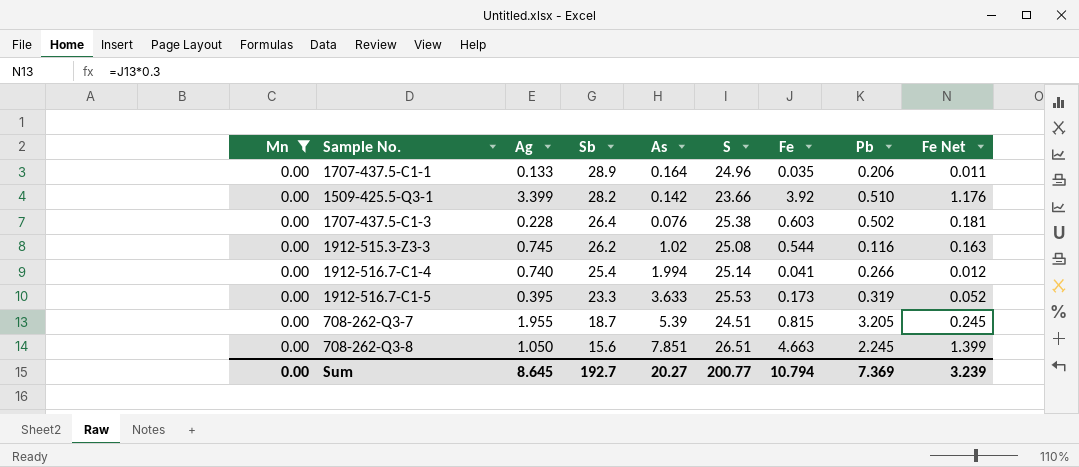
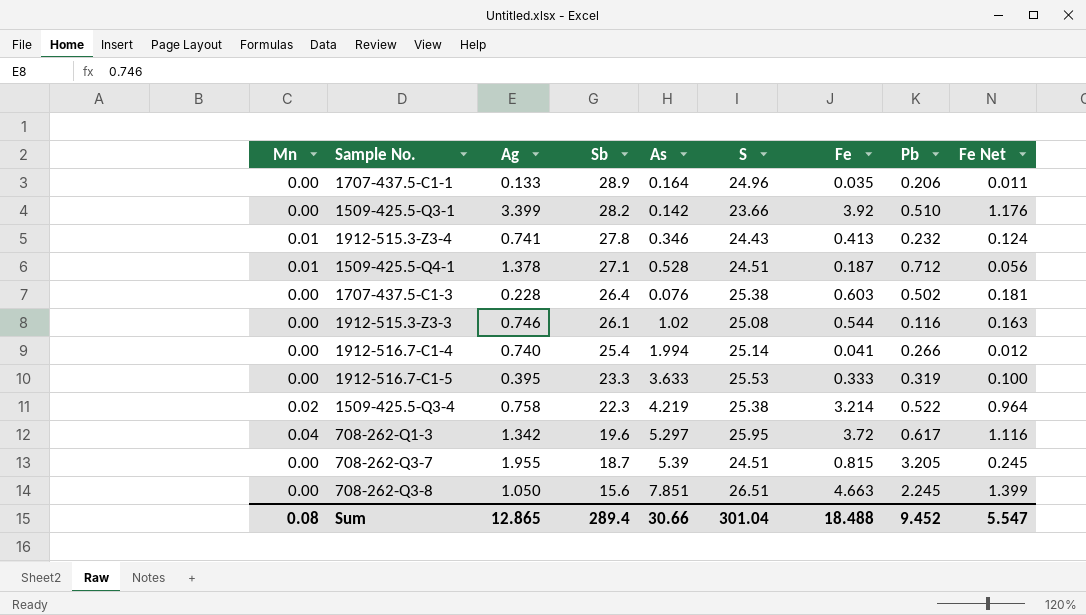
filter: Mn = 0.00 -> none
1912-515.3-Z3-3 | Ag: 0.745 -> 0.746
1912-515.3-Z3-3 | Sb: 26.2 -> 26.1
1912-516.7-C1-5 | Fe: 0.173 -> 0.333
1912-516.7-C1-5 | Fe Net: 0.052 -> 0.100
Sum | Mn: 0.00 -> 0.08
Sum | Ag: 8.645 -> 12.865
Sum | Sb: 192.7 -> 289.4
Sum | As: 20.27 -> 30.66
Sum | S: 200.77 -> 301.04
Sum | Fe: 10.794 -> 18.488
Sum | Pb: 7.369 -> 9.452
Sum | Fe Net: 3.239 -> 5.547

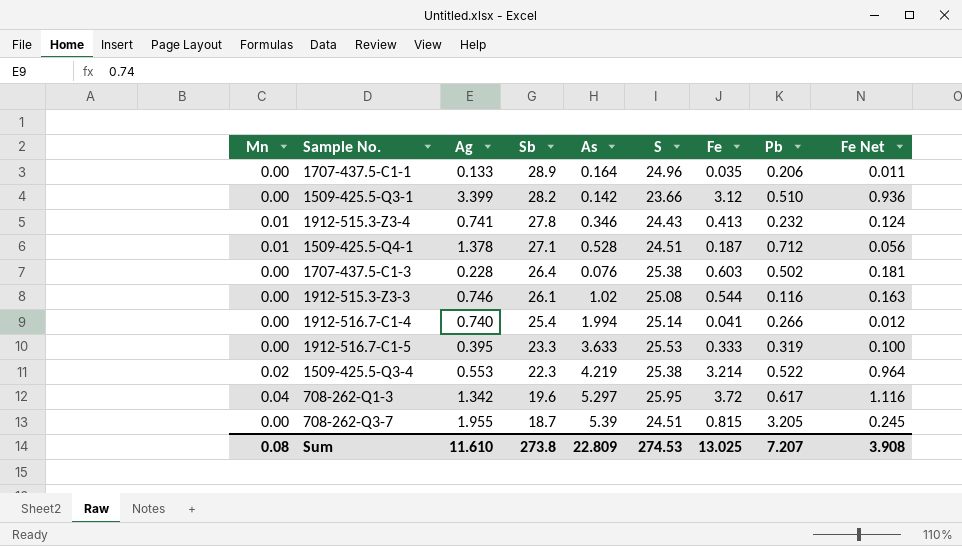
row 708-262-Q3-8: 0.00 | 1.050 | 15.6 | 7.851 | 26.51 | 4.663 | 2.245 | 1.399 -> none
1509-425.5-Q3-1 | Fe: 3.92 -> 3.12
1509-425.5-Q3-1 | Fe Net: 1.176 -> 0.936
1509-425.5-Q3-4 | Ag: 0.758 -> 0.553
Sum | Ag: 12.865 -> 11.610
Sum | Sb: 289.4 -> 273.8
Sum | As: 30.66 -> 22.809
Sum | S: 301.04 -> 274.53
Sum | Fe: 18.488 -> 13.025
Sum | Pb: 9.452 -> 7.207
Sum | Fe Net: 5.547 -> 3.908

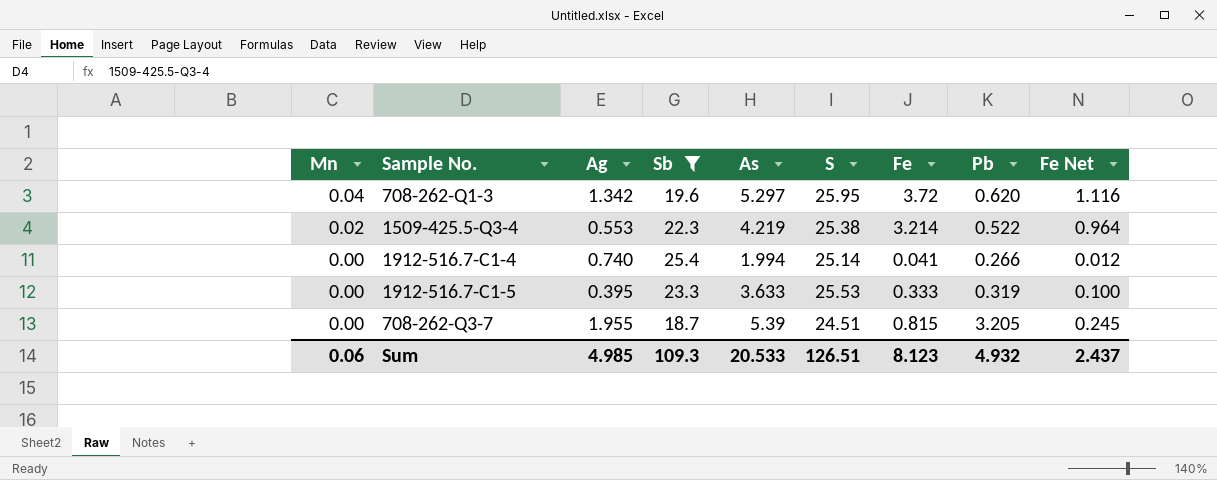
filter: none -> Sb <= 25.4
row order: Sb descending -> Mn descending
708-262-Q1-3 | Pb: 0.617 -> 0.620
Sum | Mn: 0.08 -> 0.06
Sum | Ag: 11.610 -> 4.985
Sum | Sb: 273.8 -> 109.3
Sum | As: 22.809 -> 20.533
Sum | S: 274.53 -> 126.51
Sum | Fe: 13.025 -> 8.123
Sum | Pb: 7.207 -> 4.932
Sum | Fe Net: 3.908 -> 2.437

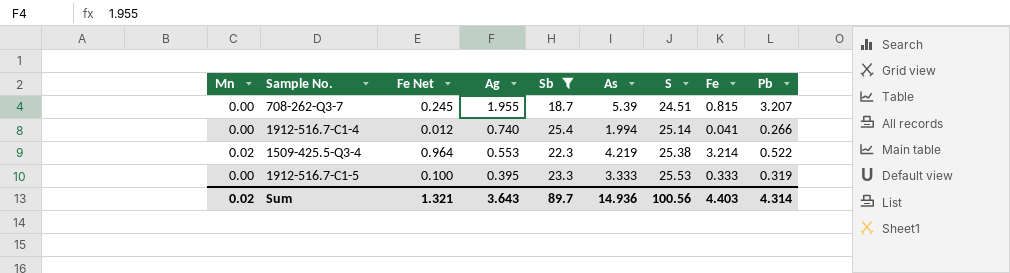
row order: Mn descending -> Ag descending
column Fe Net | position: 9 -> 3
row 708-262-Q1-3: 0.04 | 1.342 | 19.6 | 5.297 | 25.95 | 3.72 | 0.620 | 1.116 -> none
708-262-Q3-7 | Pb: 3.205 -> 3.207
1912-516.7-C1-5 | As: 3.633 -> 3.333
Sum | Mn: 0.06 -> 0.02
Sum | Fe Net: 2.437 -> 1.321
Sum | Ag: 4.985 -> 3.643
Sum | Sb: 109.3 -> 89.7
Sum | As: 20.533 -> 14.936
Sum | S: 126.51 -> 100.56
Sum | Fe: 8.123 -> 4.403
Sum | Pb: 4.932 -> 4.314

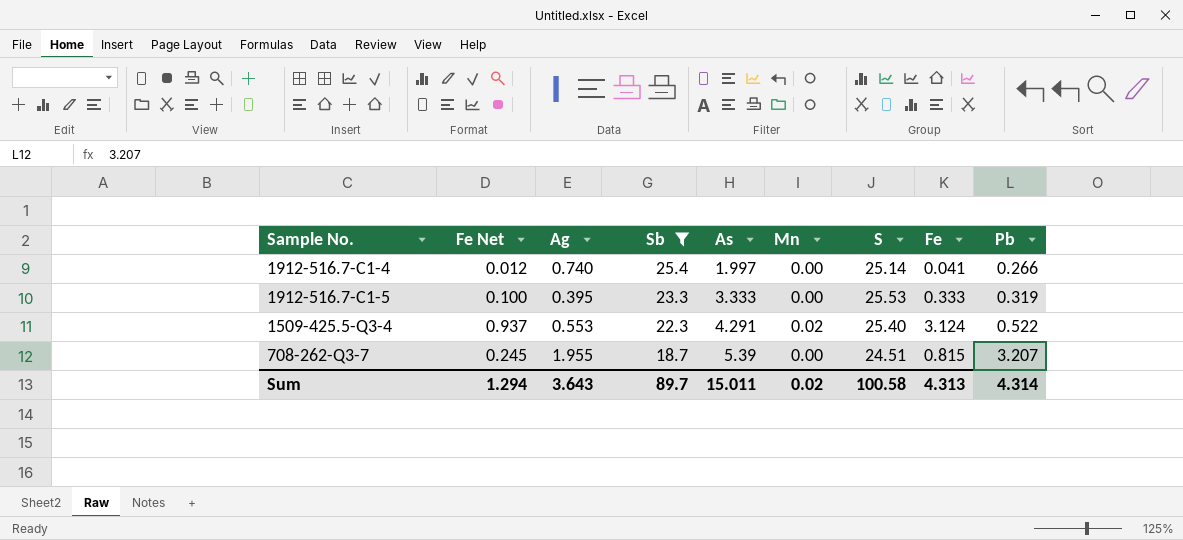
row order: Ag descending -> Sb descending
column Mn | position: 1 -> 6
1912-516.7-C1-4 | As: 1.994 -> 1.997
1509-425.5-Q3-4 | Fe Net: 0.964 -> 0.937
1509-425.5-Q3-4 | As: 4.219 -> 4.291
1509-425.5-Q3-4 | S: 25.38 -> 25.40
1509-425.5-Q3-4 | Fe: 3.214 -> 3.124
Sum | Fe Net: 1.321 -> 1.294
Sum | As: 14.936 -> 15.011
Sum | S: 100.56 -> 100.58
Sum | Fe: 4.403 -> 4.313

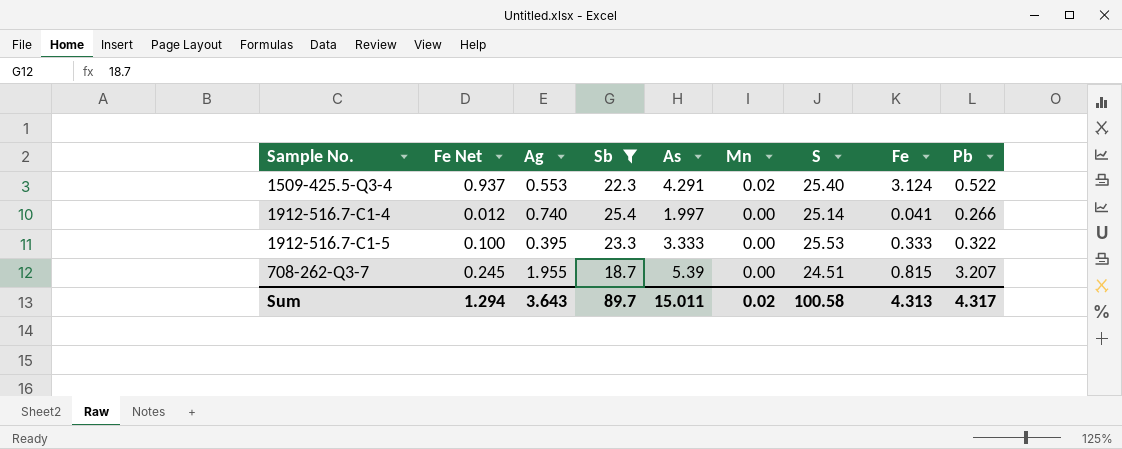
row order: Sb descending -> Mn descending
1912-516.7-C1-5 | Pb: 0.319 -> 0.322
Sum | Pb: 4.314 -> 4.317

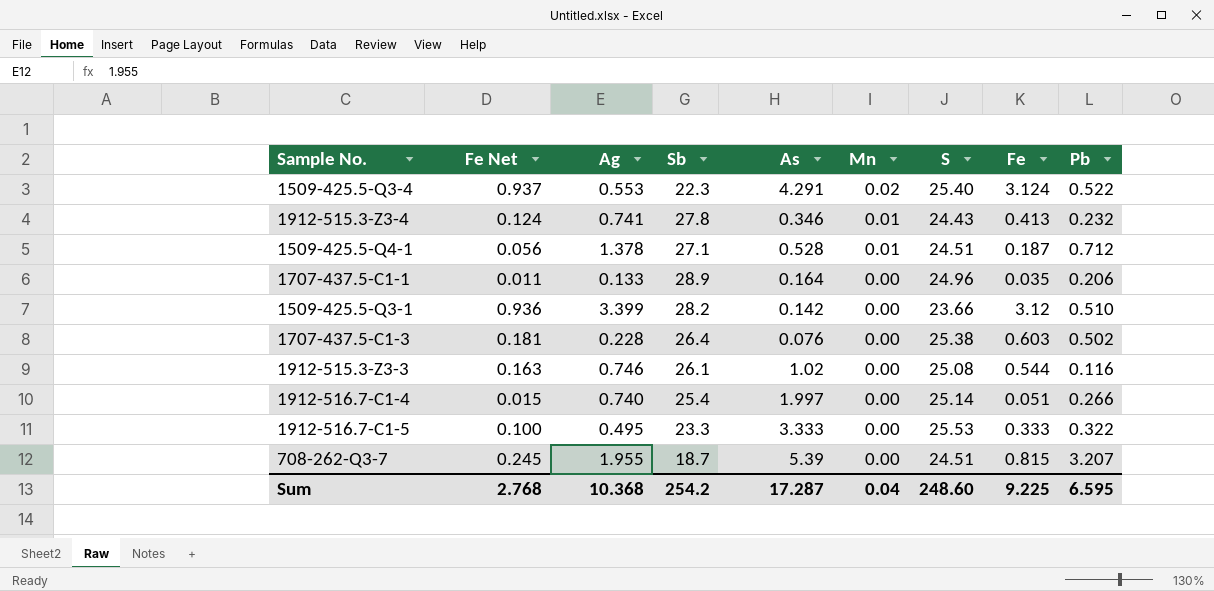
filter: Sb <= 25.4 -> none
1912-516.7-C1-4 | Fe Net: 0.012 -> 0.015
1912-516.7-C1-4 | Fe: 0.041 -> 0.051
1912-516.7-C1-5 | Ag: 0.395 -> 0.495
Sum | Fe Net: 1.294 -> 2.768
Sum | Ag: 3.643 -> 10.368
Sum | Sb: 89.7 -> 254.2
Sum | As: 15.011 -> 17.287
Sum | Mn: 0.02 -> 0.04
Sum | S: 100.58 -> 248.60
Sum | Fe: 4.313 -> 9.225
Sum | Pb: 4.317 -> 6.595

